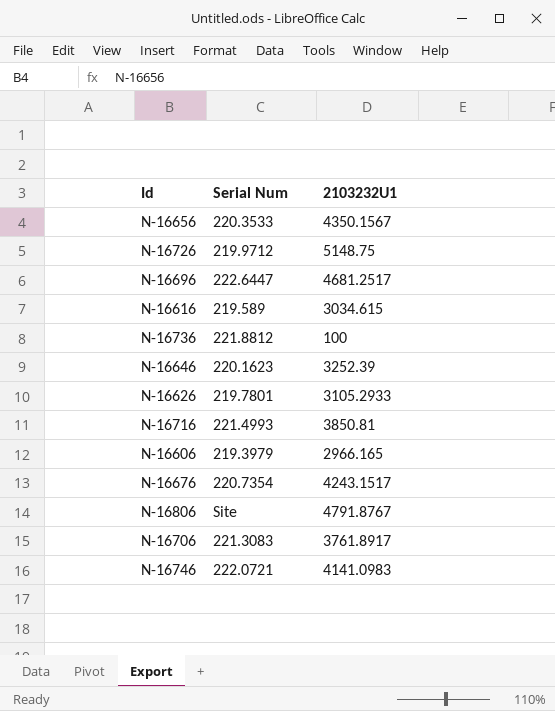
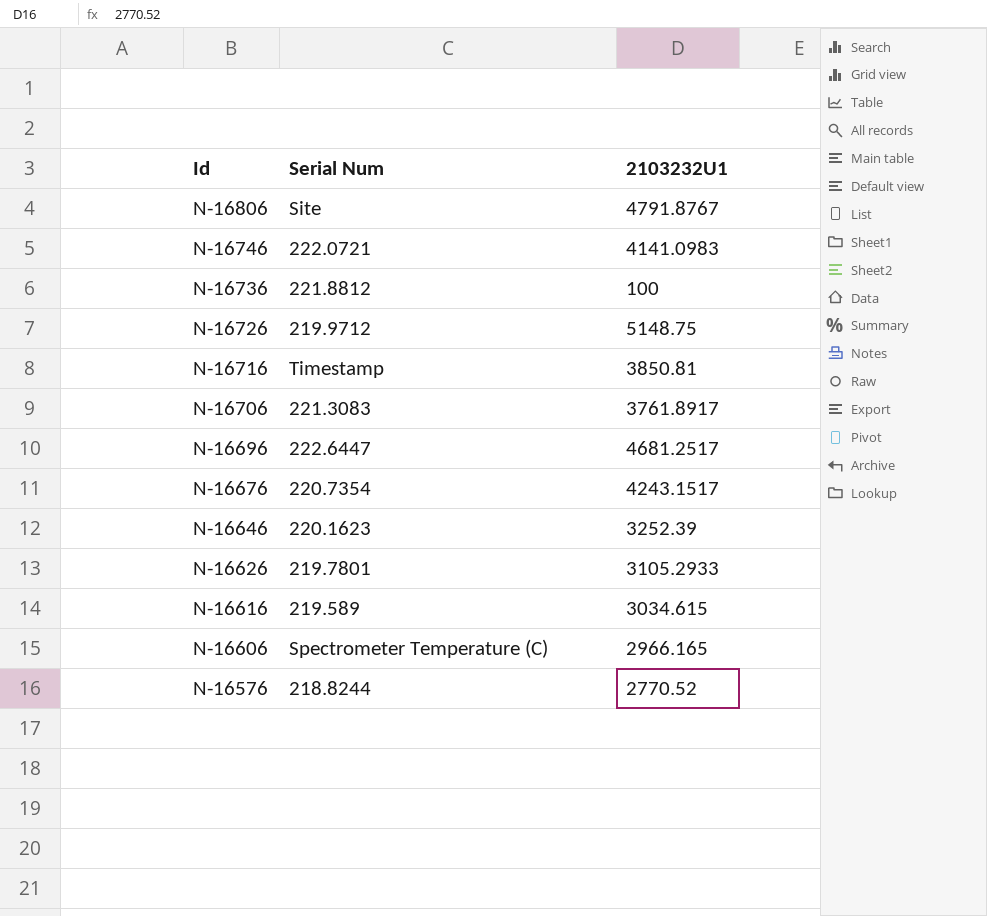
row order: none -> Id descending
row N-16656: 220.3533 | 4350.1567 -> none
N-16716 | Serial Num: 221.4993 -> Timestamp
N-16606 | Serial Num: 219.3979 -> Spectrometer Temperature (C)
row N-16576: none -> 218.8244 | 2770.52

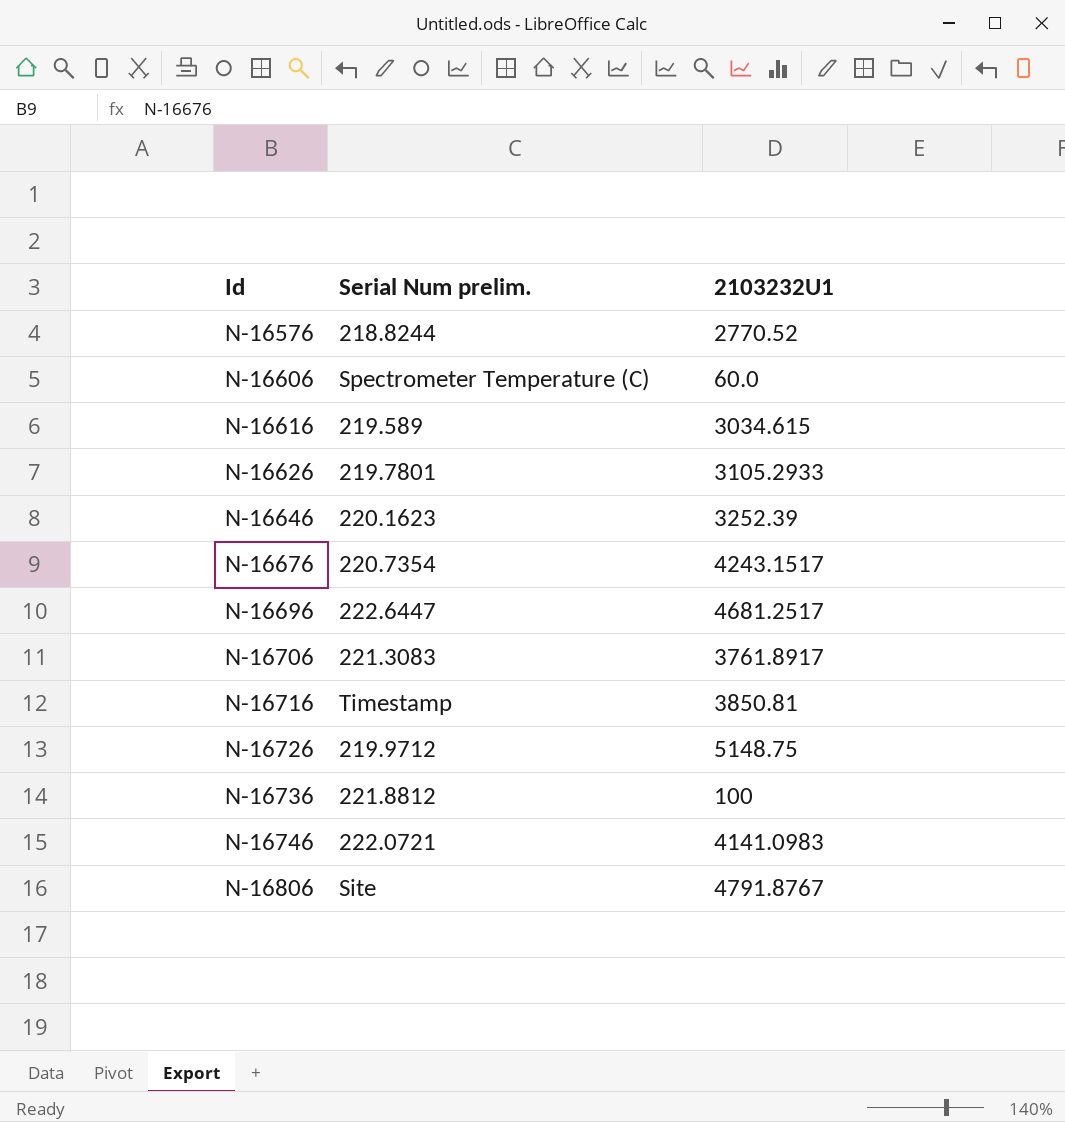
row order: Id descending -> Id ascending
column name: Serial Num -> Serial Num prelim.
N-16606 | 2103232U1: 2966.165 -> 60.0

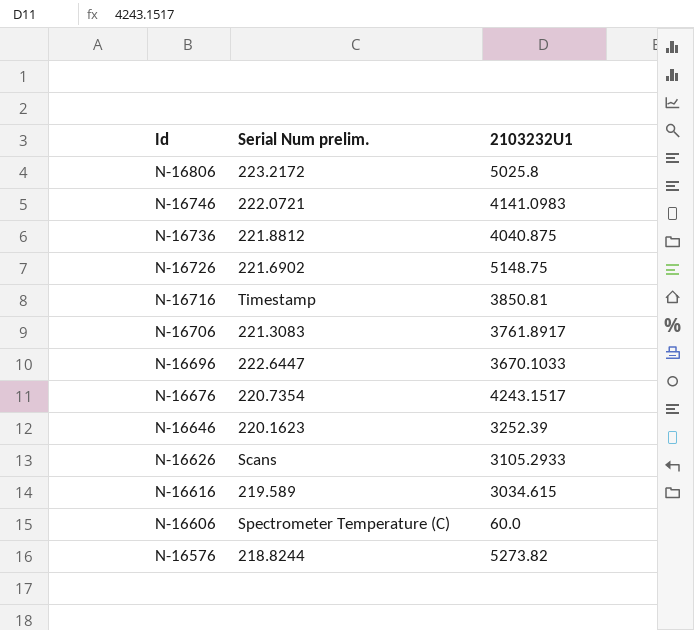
row order: Id ascending -> Id descending
N-16806 | Serial Num prelim.: Site -> 223.2172
N-16806 | 2103232U1: 4791.8767 -> 5025.8
N-16736 | 2103232U1: 100 -> 4040.875
N-16726 | Serial Num prelim.: 219.9712 -> 221.6902
N-16696 | 2103232U1: 4681.2517 -> 3670.1033
N-16626 | Serial Num prelim.: 219.7801 -> Scans
N-16576 | 2103232U1: 2770.52 -> 5273.82

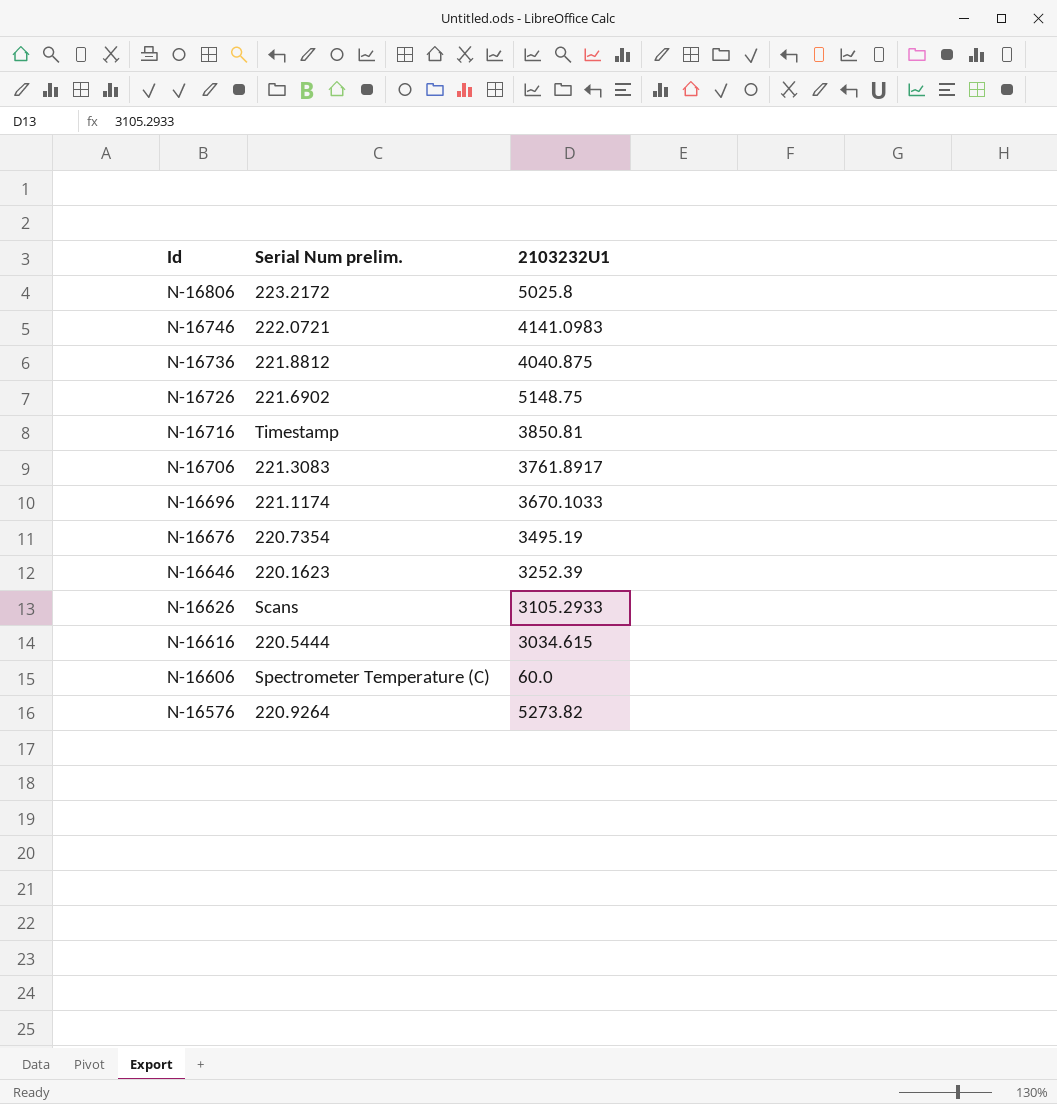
N-16696 | Serial Num prelim.: 222.6447 -> 221.1174
N-16676 | 2103232U1: 4243.1517 -> 3495.19
N-16616 | Serial Num prelim.: 219.589 -> 220.5444
N-16576 | Serial Num prelim.: 218.8244 -> 220.9264

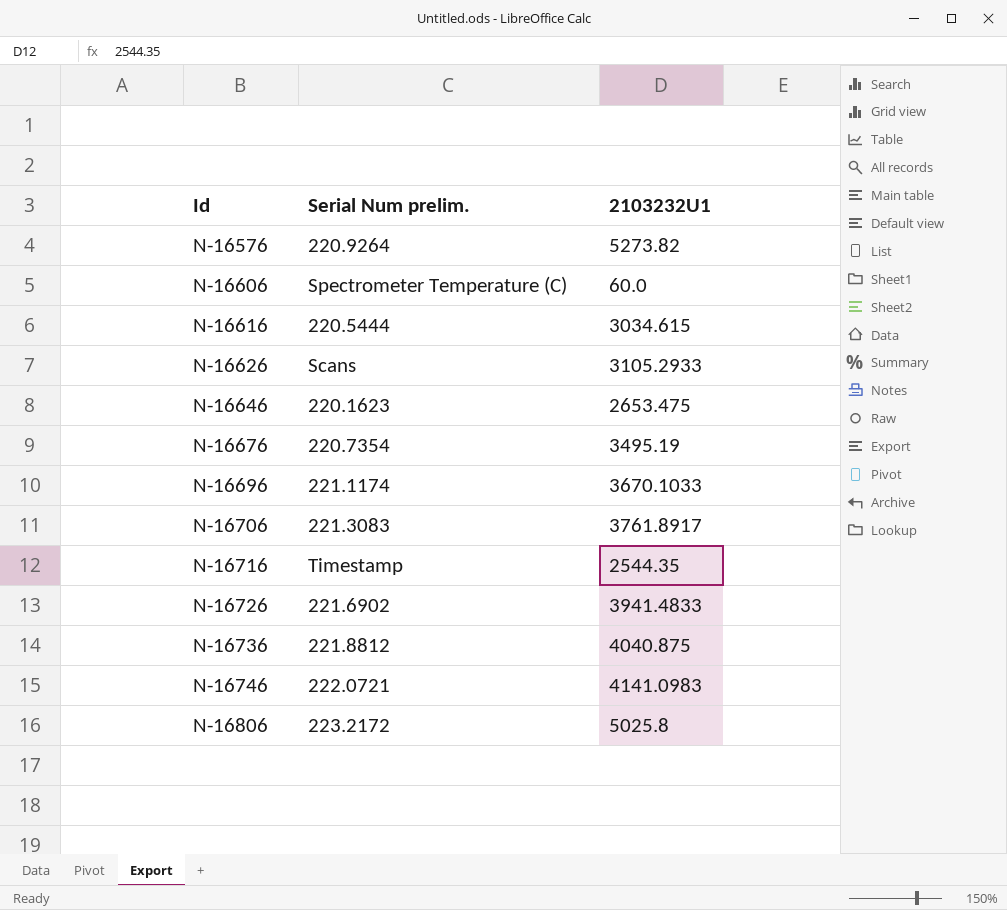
row order: Id descending -> Id ascending
N-16646 | 2103232U1: 3252.39 -> 2653.475
N-16716 | 2103232U1: 3850.81 -> 2544.35
N-16726 | 2103232U1: 5148.75 -> 3941.4833

